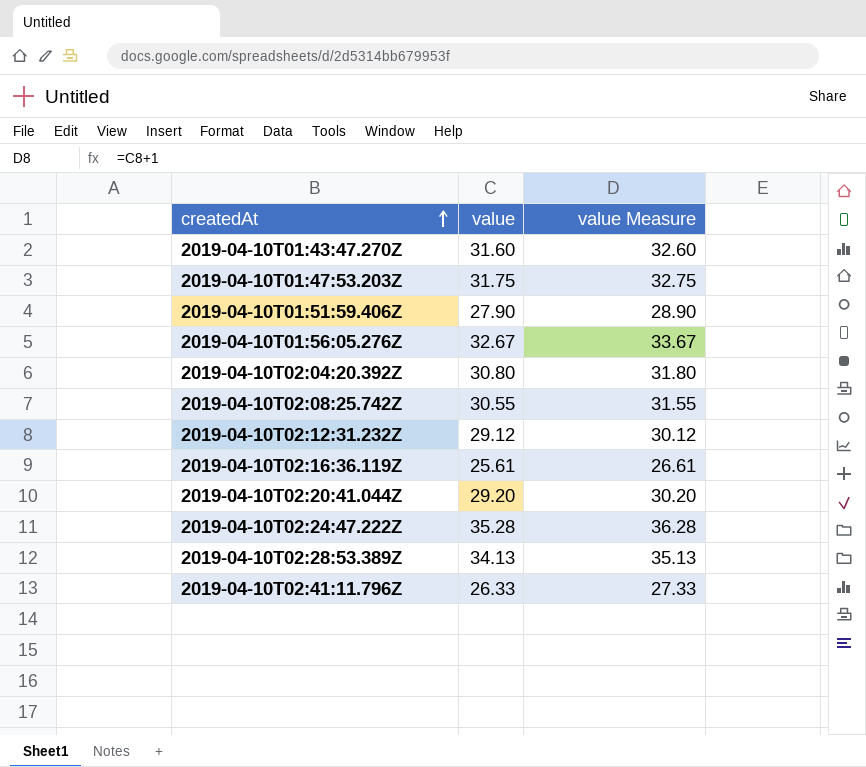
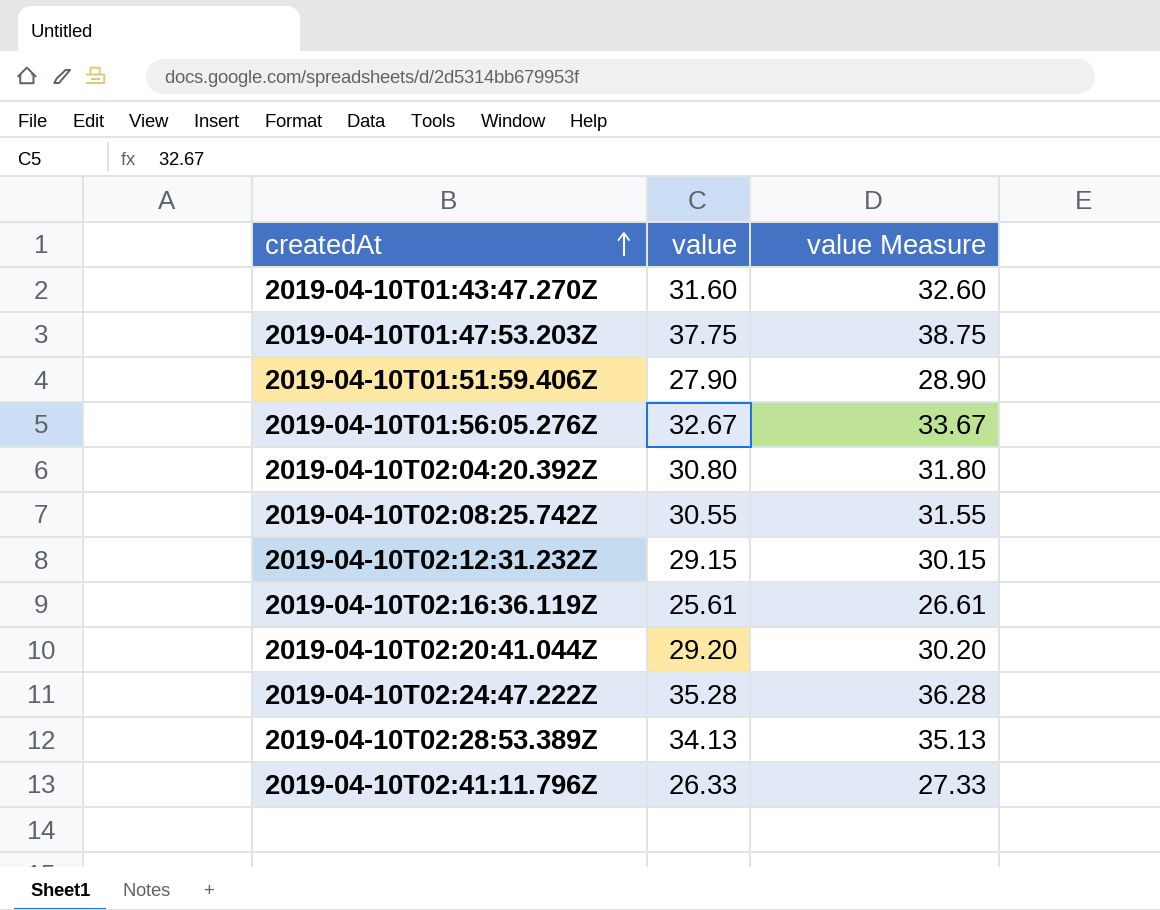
2019-04-10T01:47:53.203Z | value: 31.75 -> 37.75
2019-04-10T01:47:53.203Z | value Measure: 32.75 -> 38.75
2019-04-10T02:12:31.232Z | value: 29.12 -> 29.15
2019-04-10T02:12:31.232Z | value Measure: 30.12 -> 30.15

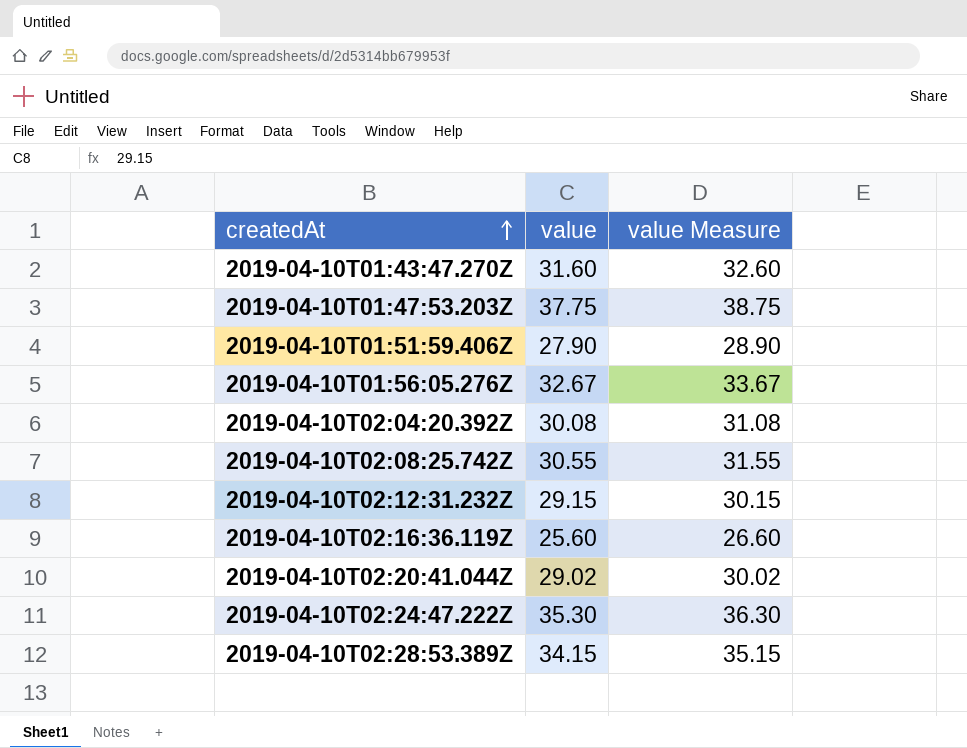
row 2019-04-10T02:41:11.796Z: 26.33 | 27.33 -> none
2019-04-10T02:04:20.392Z | value: 30.80 -> 30.08
2019-04-10T02:04:20.392Z | value Measure: 31.80 -> 31.08
2019-04-10T02:16:36.119Z | value: 25.61 -> 25.60
2019-04-10T02:16:36.119Z | value Measure: 26.61 -> 26.60
2019-04-10T02:20:41.044Z | value: 29.20 -> 29.02
2019-04-10T02:20:41.044Z | value Measure: 30.20 -> 30.02
2019-04-10T02:24:47.222Z | value: 35.28 -> 35.30
2019-04-10T02:24:47.222Z | value Measure: 36.28 -> 36.30
2019-04-10T02:28:53.389Z | value: 34.13 -> 34.15
2019-04-10T02:28:53.389Z | value Measure: 35.13 -> 35.15

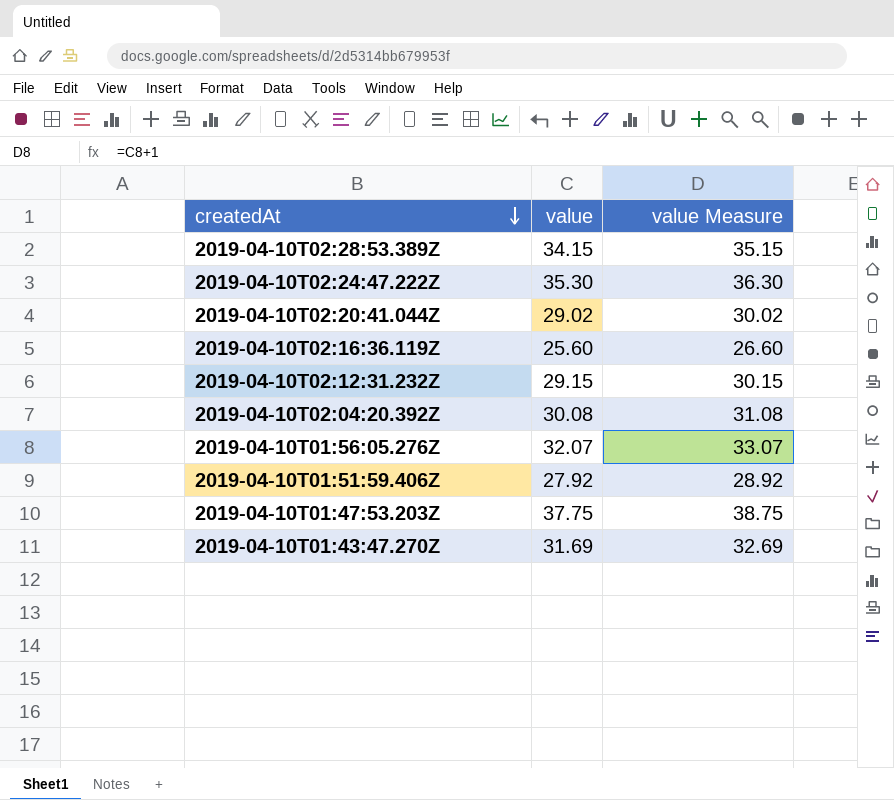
row order: createdAt ascending -> createdAt descending
row 2019-04-10T02:08:25.742Z: 30.55 | 31.55 -> none
2019-04-10T01:56:05.276Z | value: 32.67 -> 32.07
2019-04-10T01:56:05.276Z | value Measure: 33.67 -> 33.07
2019-04-10T01:51:59.406Z | value: 27.90 -> 27.92
2019-04-10T01:51:59.406Z | value Measure: 28.90 -> 28.92
2019-04-10T01:43:47.270Z | value: 31.60 -> 31.69
2019-04-10T01:43:47.270Z | value Measure: 32.60 -> 32.69

